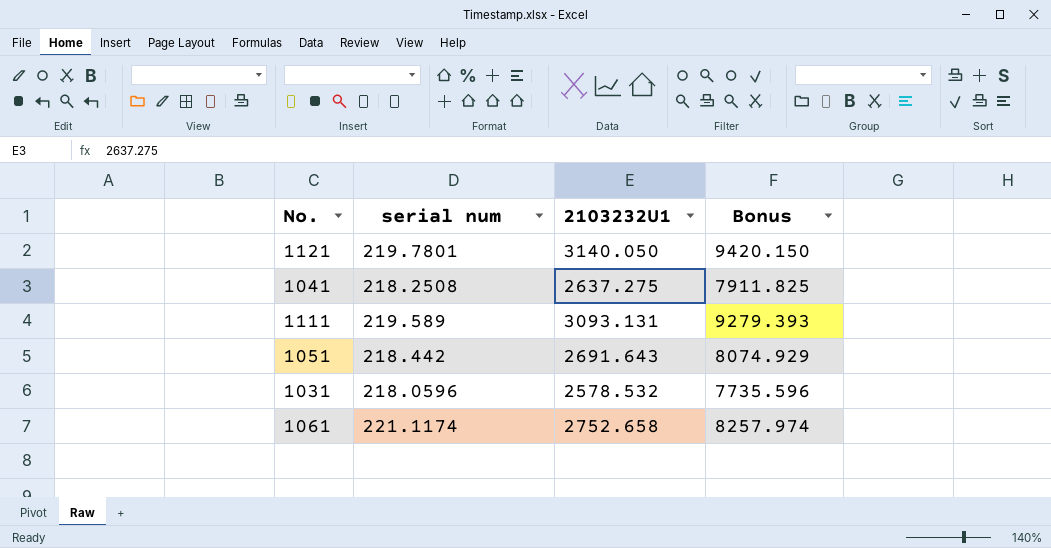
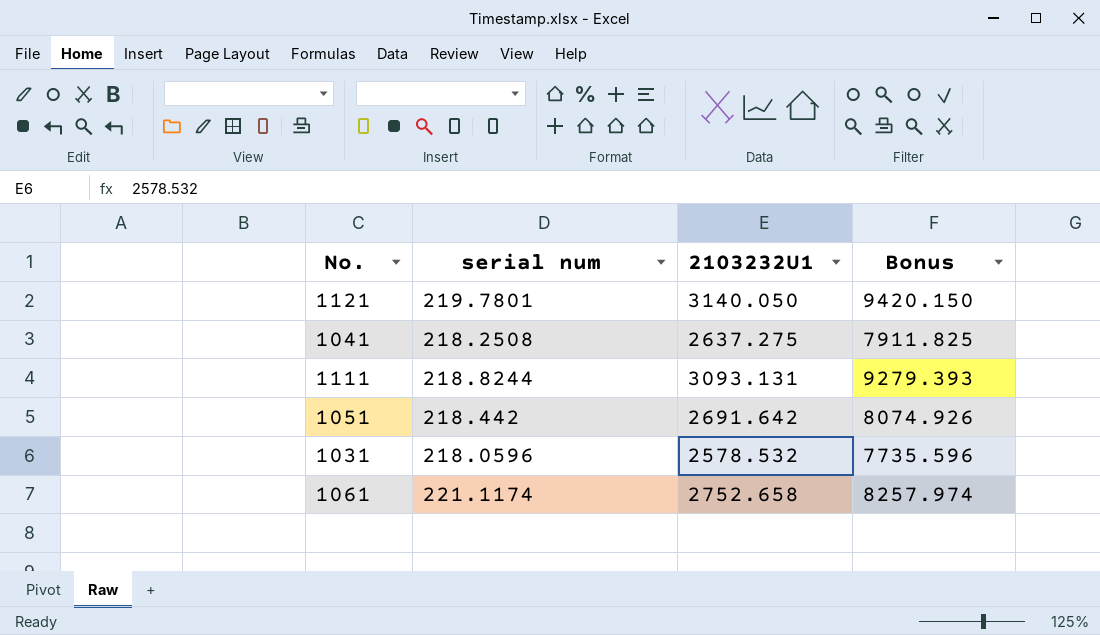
1111 | serial num: 219.589 -> 218.8244
1051 | 2103232U1: 2691.643 -> 2691.642
1051 | Bonus: 8074.929 -> 8074.926

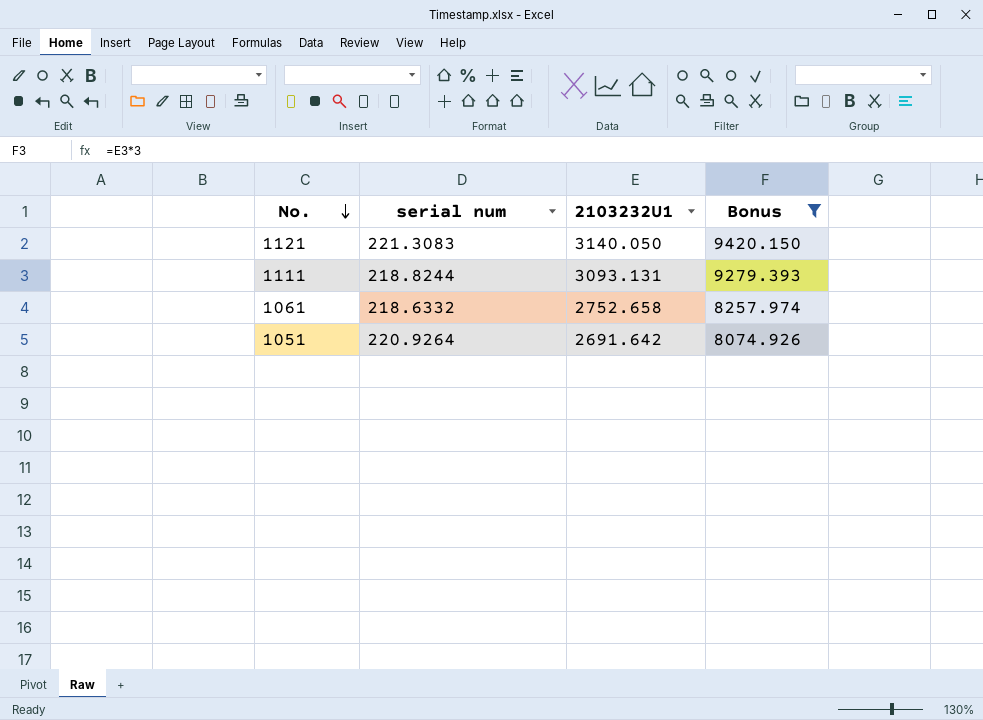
filter: none -> Bonus >= 8074.926
row order: none -> No. descending
1121 | serial num: 219.7801 -> 221.3083
1061 | serial num: 221.1174 -> 218.6332
1051 | serial num: 218.442 -> 220.9264

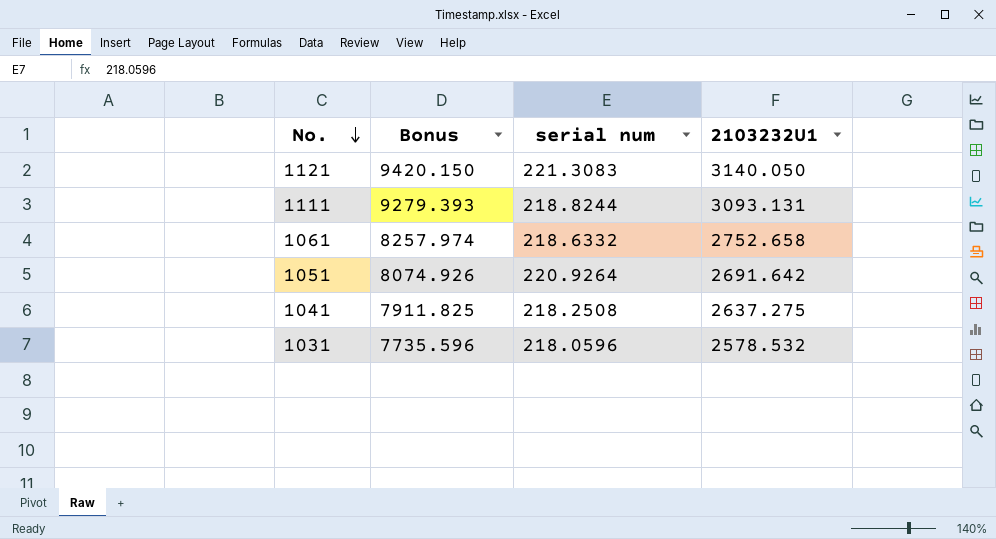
filter: Bonus >= 8074.926 -> none
column Bonus | position: 4 -> 2

